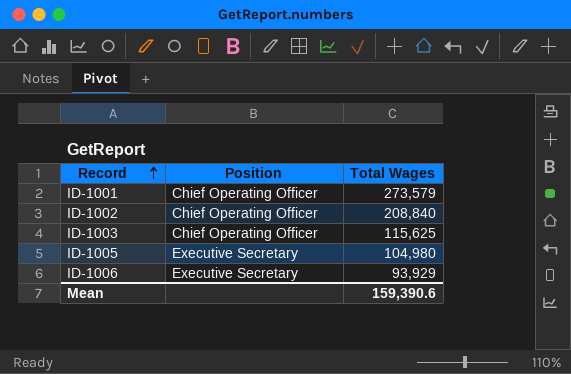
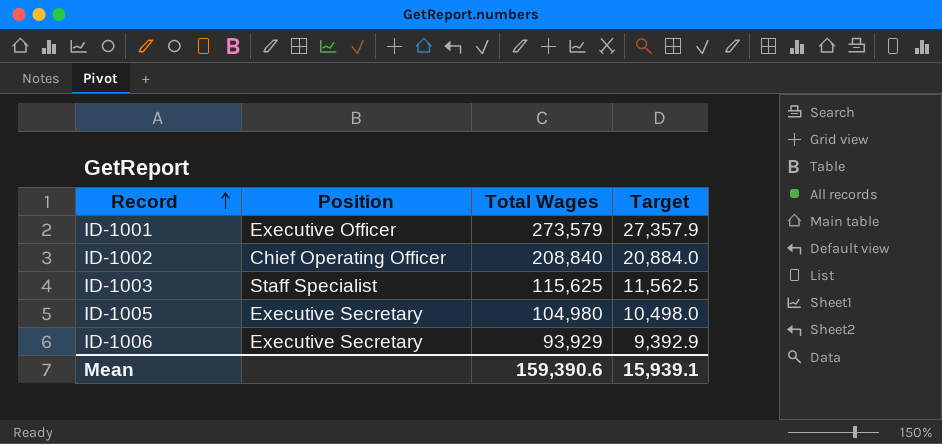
column Target | formula: none -> [Total Wages] * 0.1
ID-1001 | Position: Chief Operating Officer -> Executive Officer
ID-1003 | Position: Chief Operating Officer -> Staff Specialist

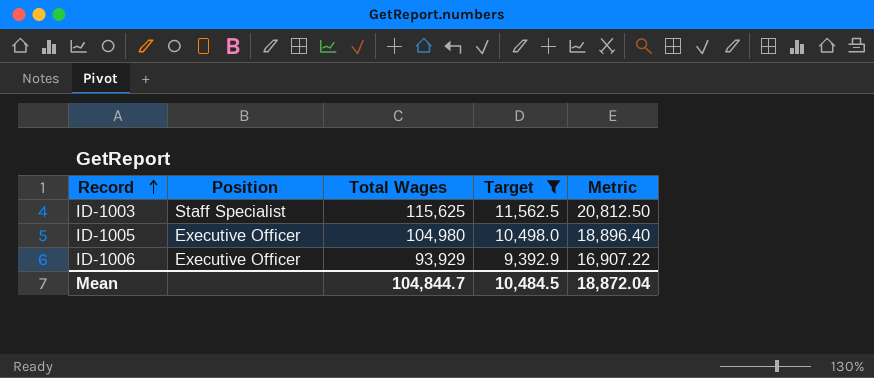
filter: none -> Target <= 11,562.5
column Metric | formula: none -> [Total Wages] * 0.18
ID-1005 | Position: Executive Secretary -> Executive Officer
ID-1006 | Position: Executive Secretary -> Executive Officer
Mean | Total Wages: 159,390.6 -> 104,844.7
Mean | Target: 15,939.1 -> 10,484.5

